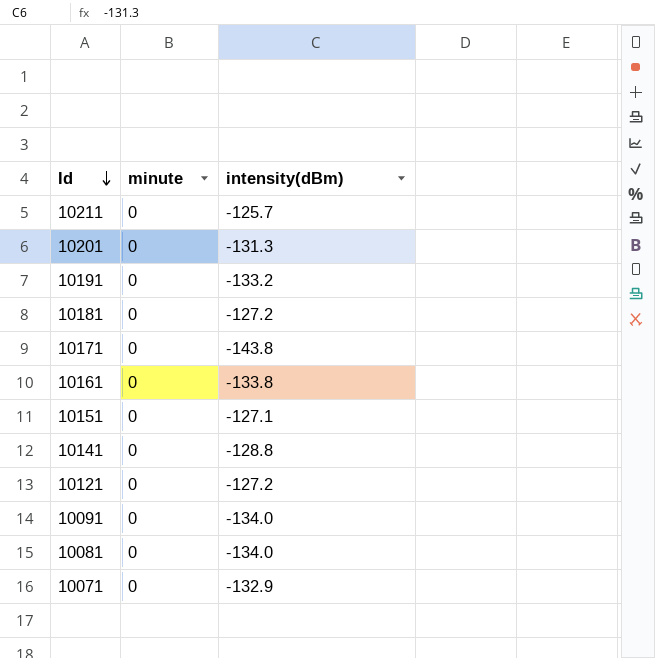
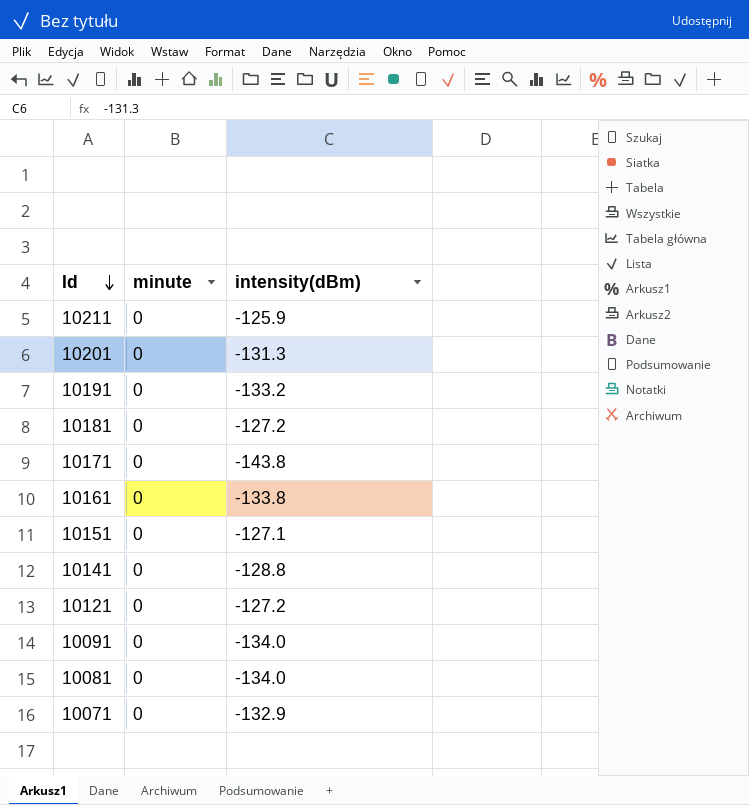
10211 | intensity(dBm): -125.7 -> -125.9

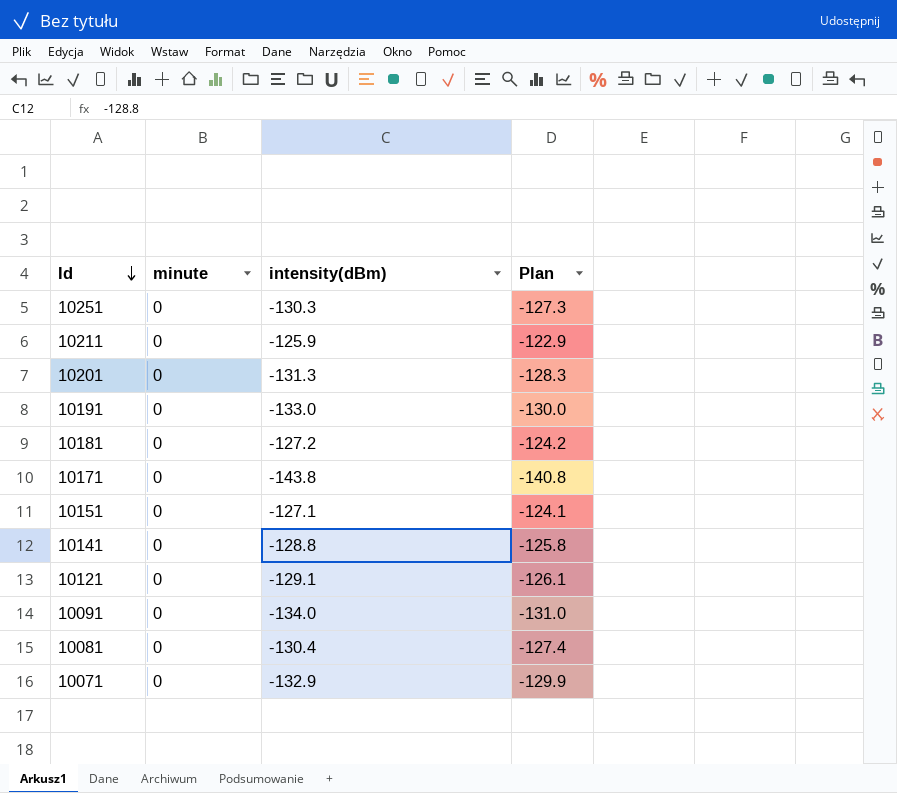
column Plan | formula: none -> [intensity(dBm)] + 3
row 10161: 0 | -133.8 -> none
row 10251: none -> 0 | -130.3 | -127.3
10191 | intensity(dBm): -133.2 -> -133.0
10121 | intensity(dBm): -127.2 -> -129.1
10081 | intensity(dBm): -134.0 -> -130.4

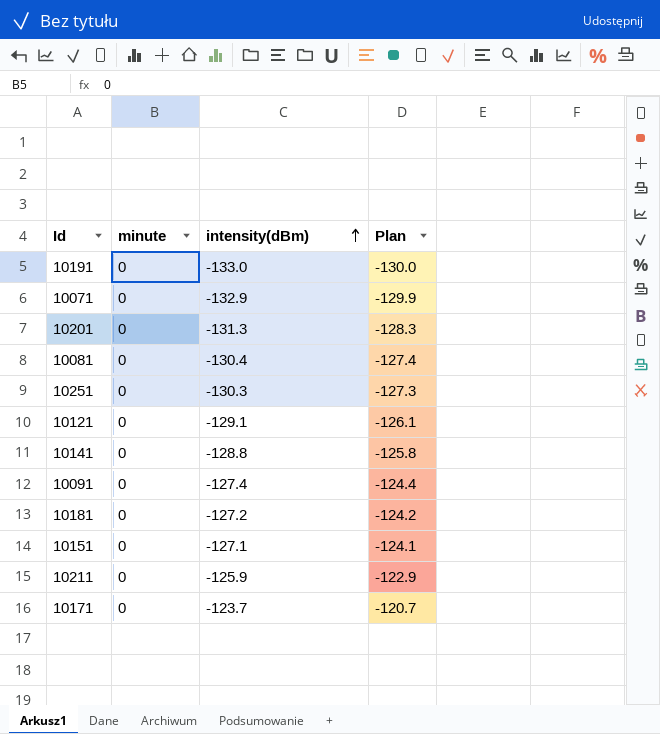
row order: Id descending -> intensity(dBm) ascending
10091 | intensity(dBm): -134.0 -> -127.4
10091 | Plan: -131.0 -> -124.4
10171 | intensity(dBm): -143.8 -> -123.7
10171 | Plan: -140.8 -> -120.7

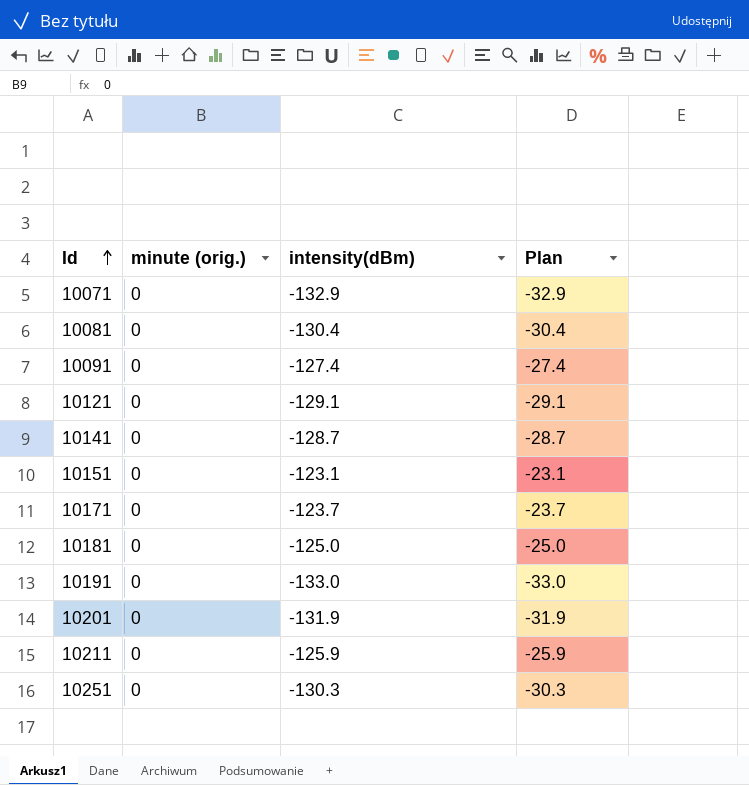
row order: intensity(dBm) ascending -> Id ascending
column name: minute -> minute (orig.)
column Plan | formula: [intensity(dBm)] + 3 -> [intensity(dBm)] + 100
10141 | intensity(dBm): -128.8 -> -128.7
10151 | intensity(dBm): -127.1 -> -123.1
10181 | intensity(dBm): -127.2 -> -125.0
10201 | intensity(dBm): -131.3 -> -131.9

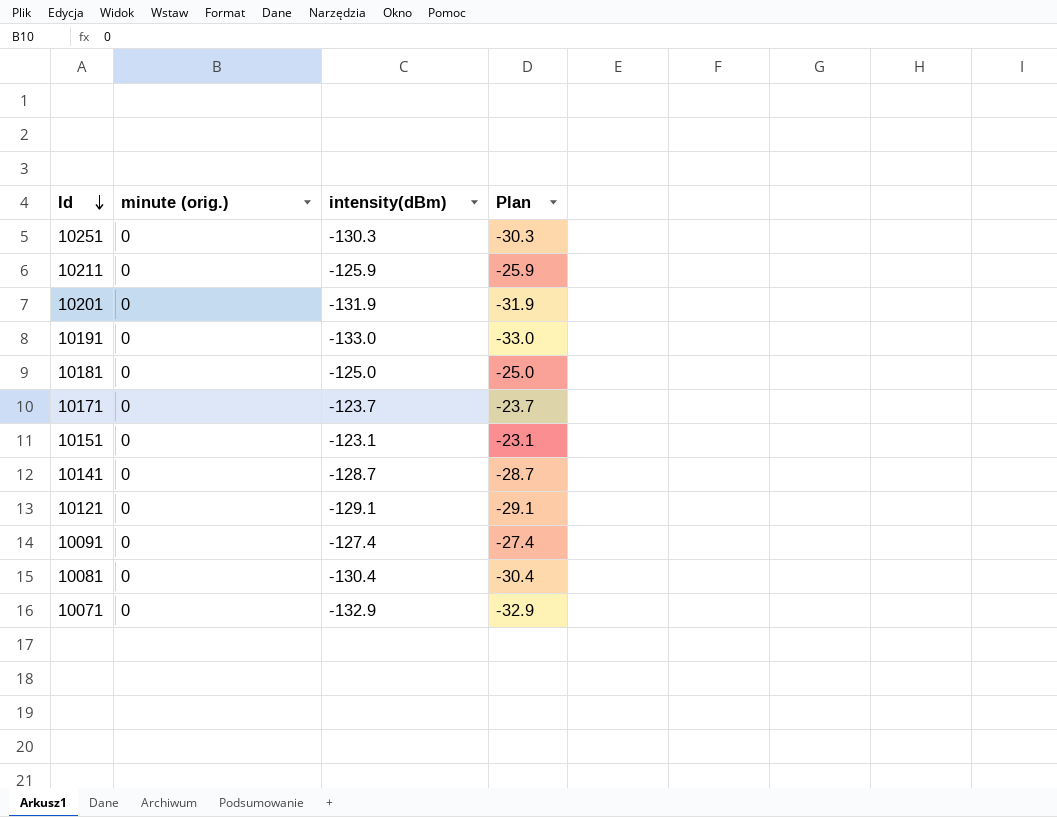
row order: Id ascending -> Id descending

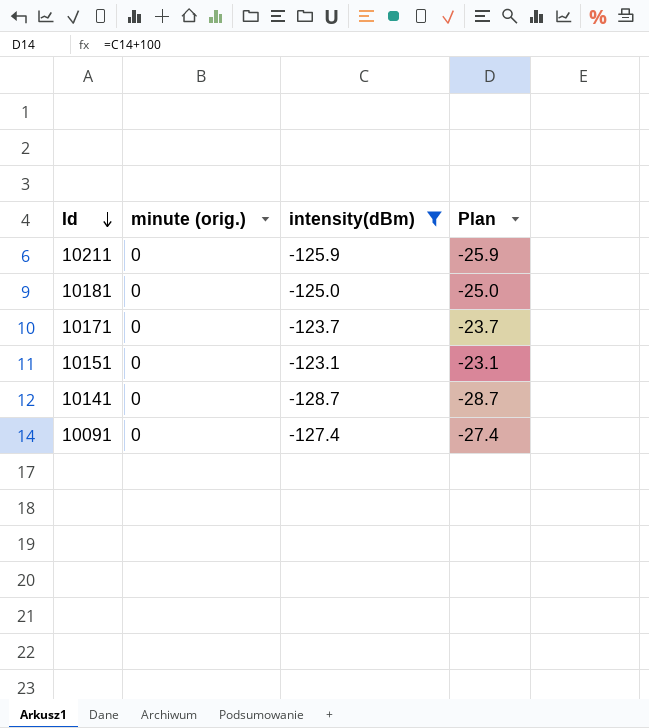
filter: none -> intensity(dBm) >= -128.7

